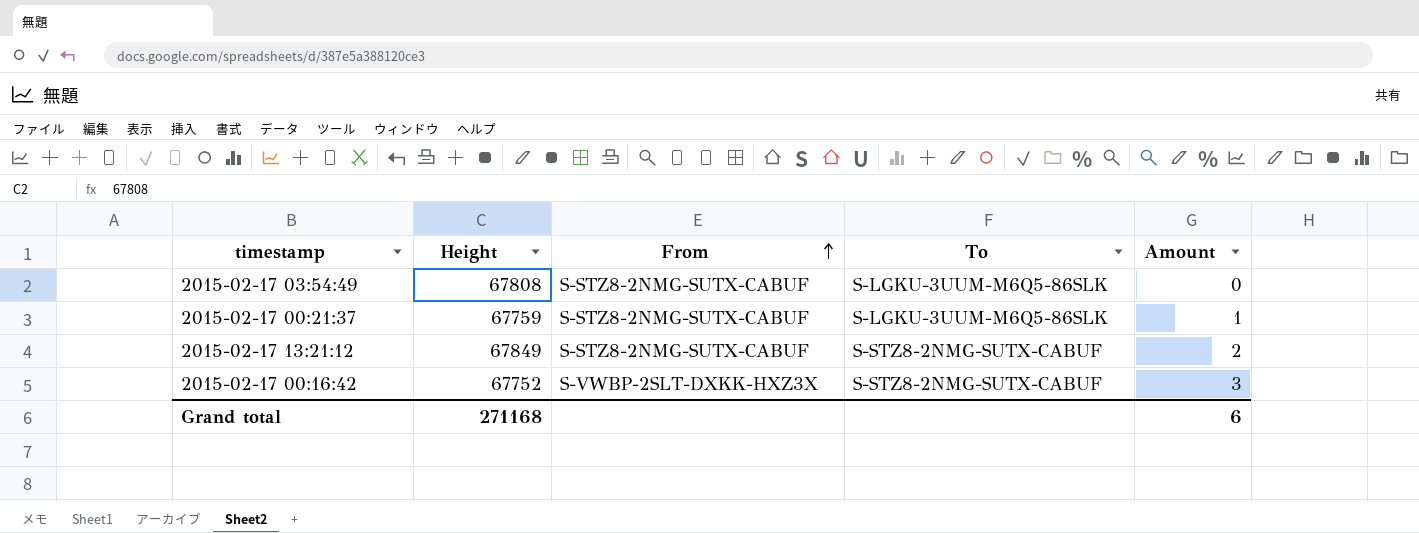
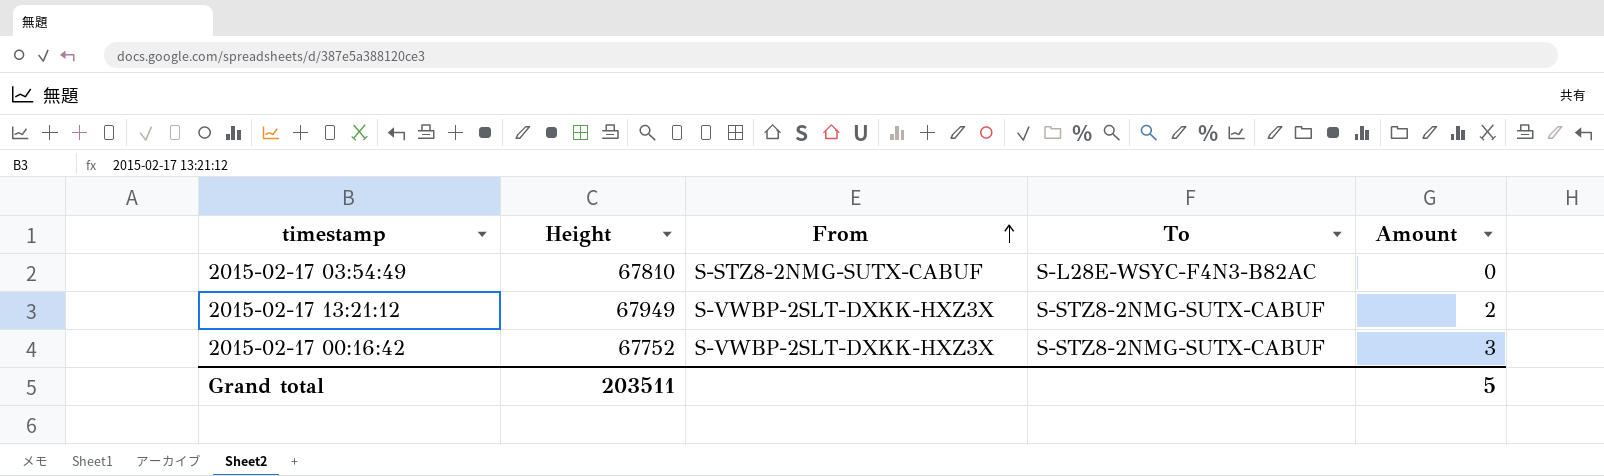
row 2015-02-17 00:21:37: 67759 | S-STZ8-2NMG-SUTX-CABUF | S-LGKU-3UUM-M6Q5-86SLK | 1 -> none
2015-02-17 03:54:49 | Height: 67808 -> 67810
2015-02-17 03:54:49 | To: S-LGKU-3UUM-M6Q5-86SLK -> S-L28E-WSYC-F4N3-B82AC
2015-02-17 13:21:12 | Height: 67849 -> 67949
2015-02-17 13:21:12 | From: S-STZ8-2NMG-SUTX-CABUF -> S-VWBP-2SLT-DXKK-HXZ3X
Grand total | Height: 271168 -> 203511
Grand total | Amount: 6 -> 5

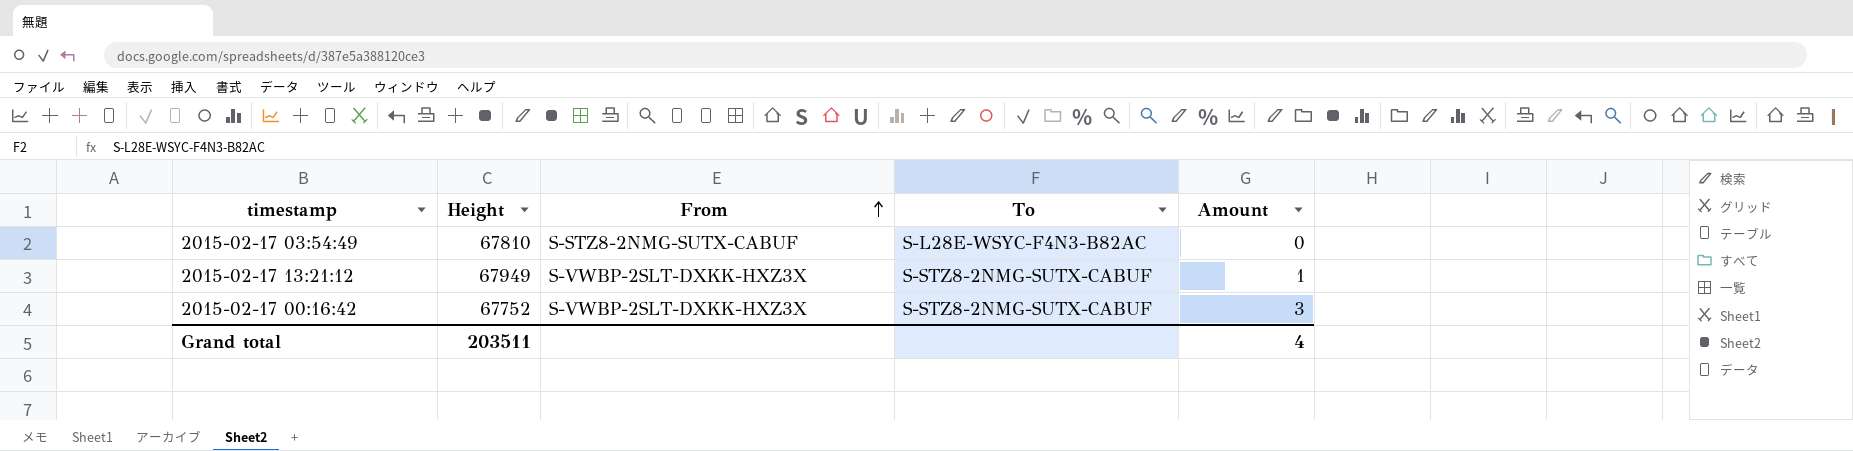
2015-02-17 13:21:12 | Amount: 2 -> 1
Grand total | Amount: 5 -> 4

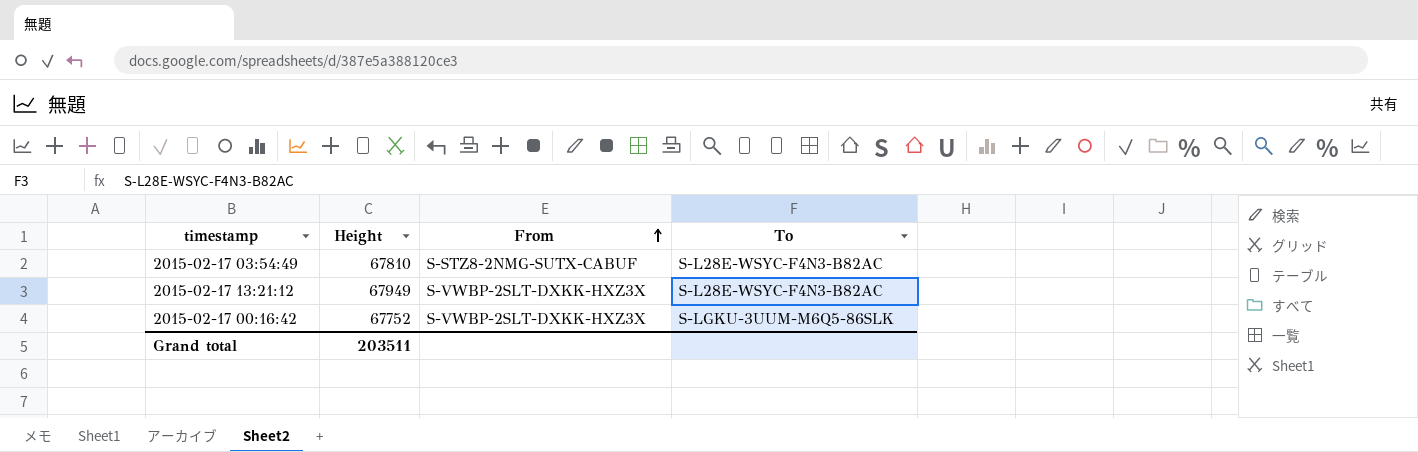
column Amount | position: 5 -> none
2015-02-17 13:21:12 | To: S-STZ8-2NMG-SUTX-CABUF -> S-L28E-WSYC-F4N3-B82AC
2015-02-17 00:16:42 | To: S-STZ8-2NMG-SUTX-CABUF -> S-LGKU-3UUM-M6Q5-86SLK

